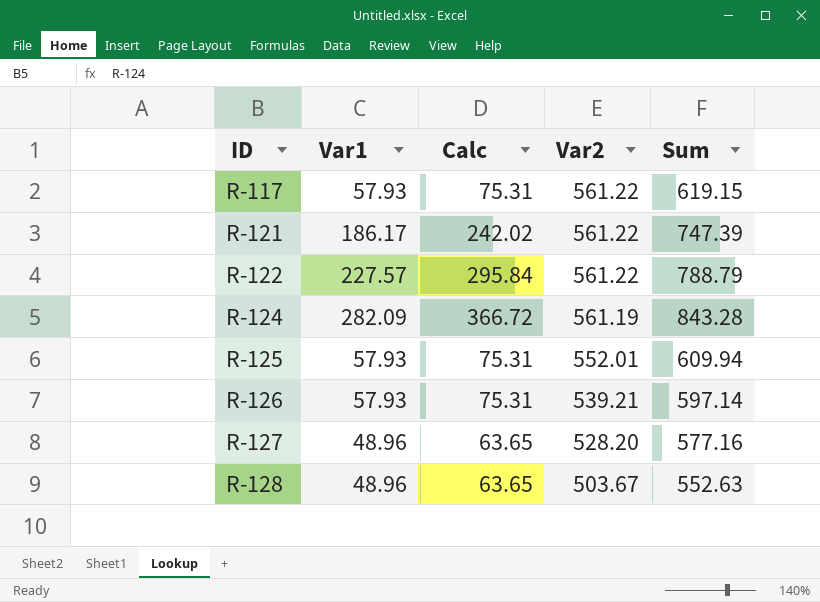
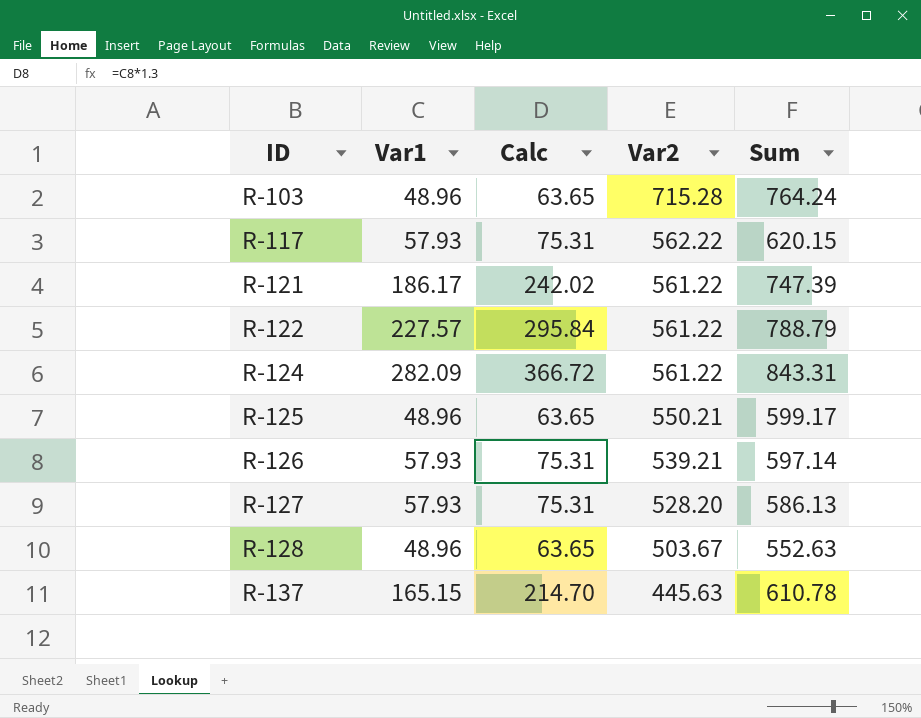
row R-103: none -> 48.96 | 63.65 | 715.28 | 764.24
R-117 | Var2: 561.22 -> 562.22
R-117 | Sum: 619.15 -> 620.15
R-124 | Var2: 561.19 -> 561.22
R-124 | Sum: 843.28 -> 843.31
R-125 | Var1: 57.93 -> 48.96
R-125 | Calc: 75.31 -> 63.65
R-125 | Var2: 552.01 -> 550.21
R-125 | Sum: 609.94 -> 599.17
R-127 | Var1: 48.96 -> 57.93
R-127 | Calc: 63.65 -> 75.31
R-127 | Sum: 577.16 -> 586.13
row R-137: none -> 165.15 | 214.70 | 445.63 | 610.78

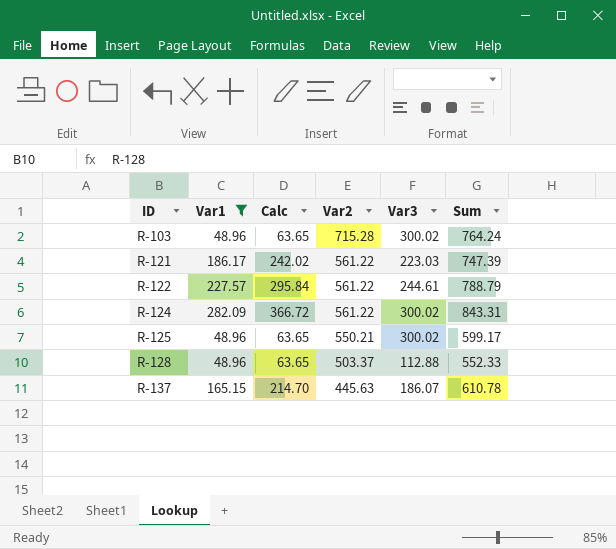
filter: none -> Var1 != 57.93
column Var3 | position: none -> 5
R-128 | Var2: 503.67 -> 503.37
R-128 | Sum: 552.63 -> 552.33

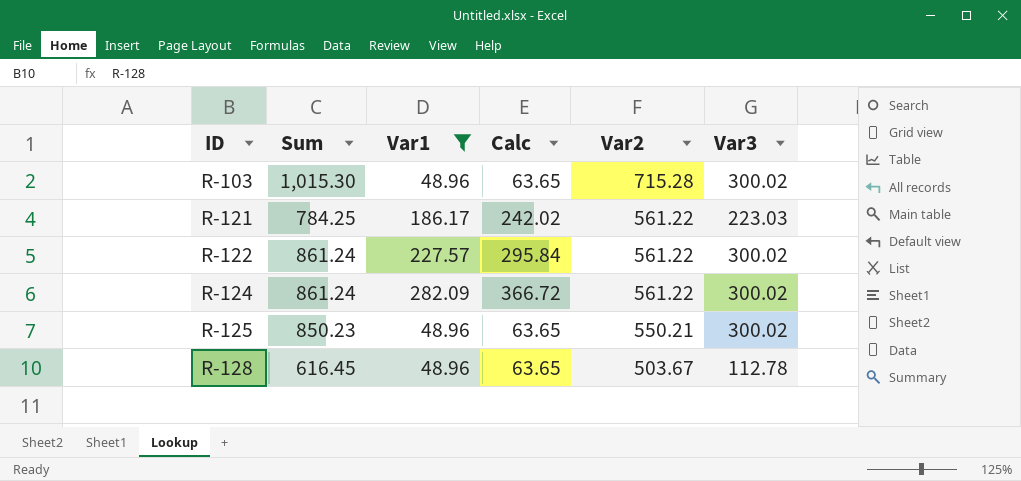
column Sum | formula: [Var1] + [Var2] -> [Var2] + [Var3]
column Sum | position: 6 -> 2
row R-137: 165.15 | 214.70 | 445.63 | 186.07 | 610.78 -> none
R-122 | Var3: 244.61 -> 300.02
R-128 | Var2: 503.37 -> 503.67
R-128 | Var3: 112.88 -> 112.78

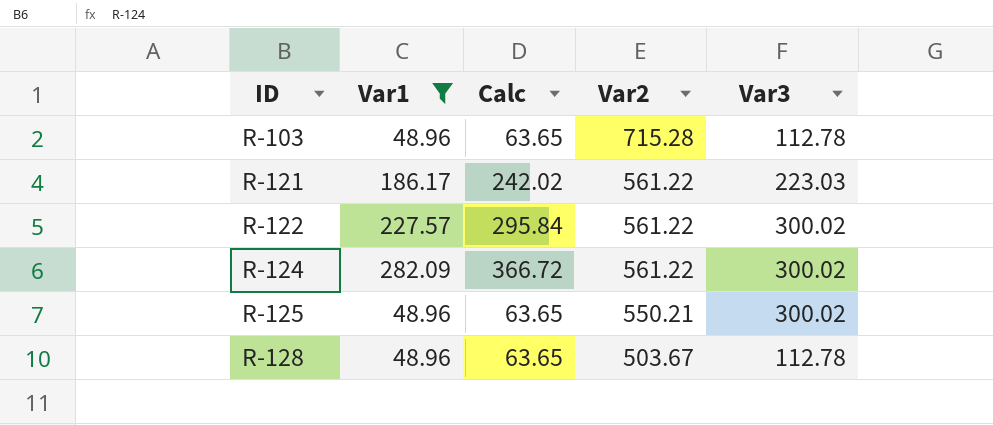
column Sum | formula: [Var2] + [Var3] -> none
R-103 | Var3: 300.02 -> 112.78

